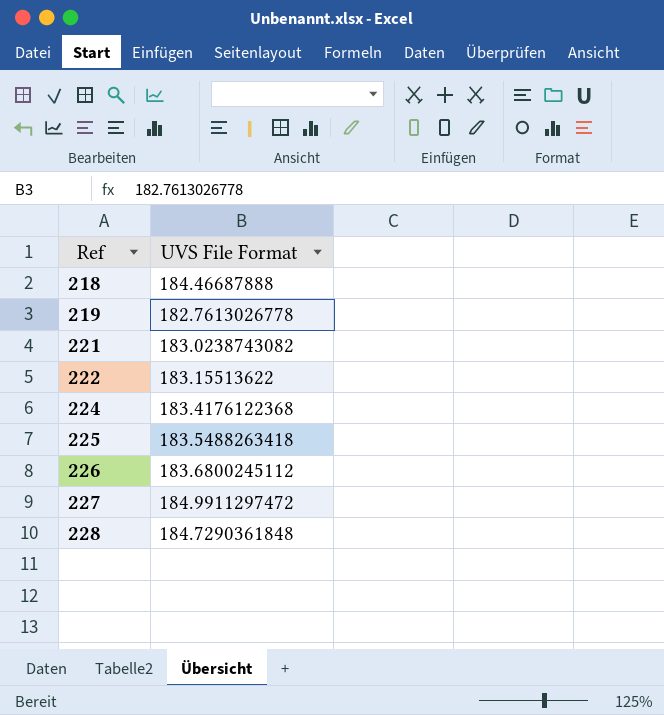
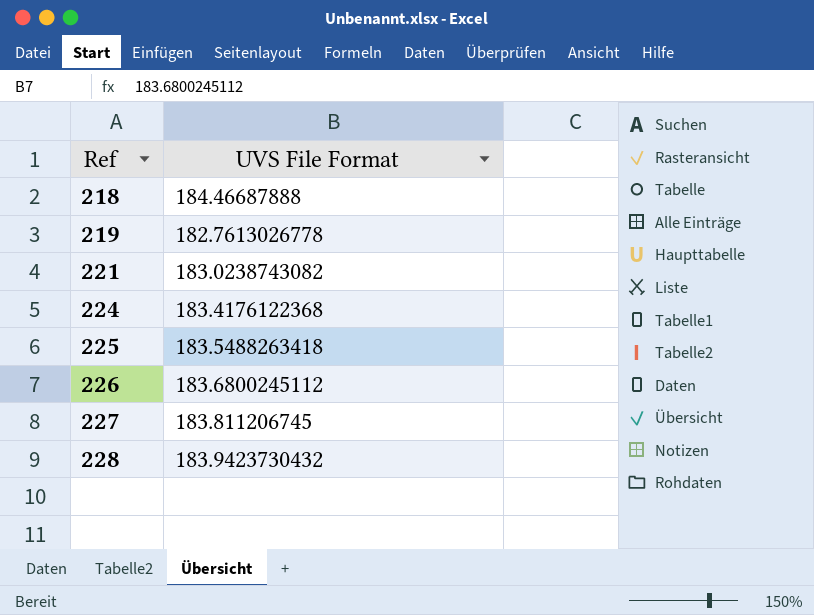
row 222: 183.15513622 -> none
227 | UVS File Format: 184.9911297472 -> 183.811206745
228 | UVS File Format: 184.7290361848 -> 183.9423730432

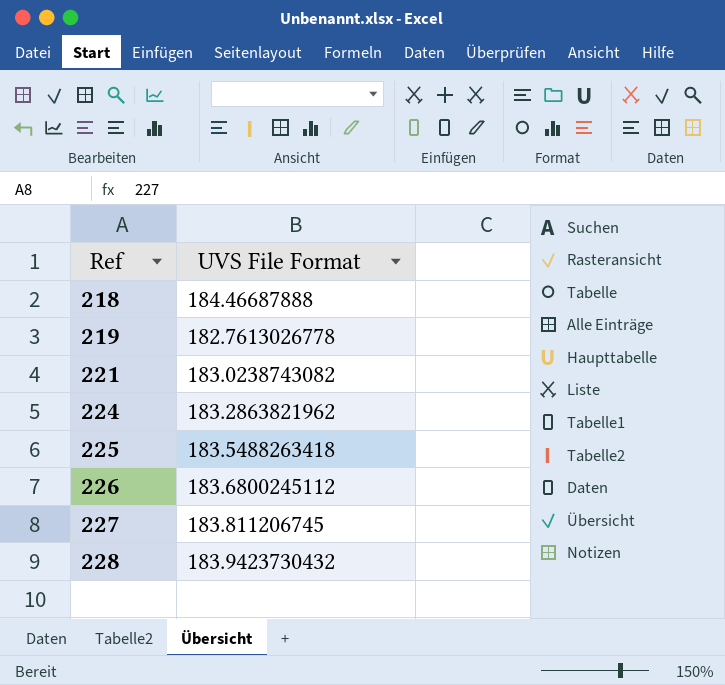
224 | UVS File Format: 183.4176122368 -> 183.2863821962

